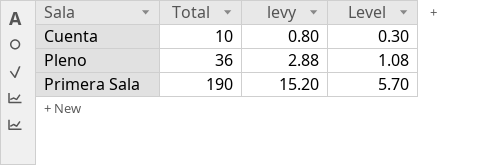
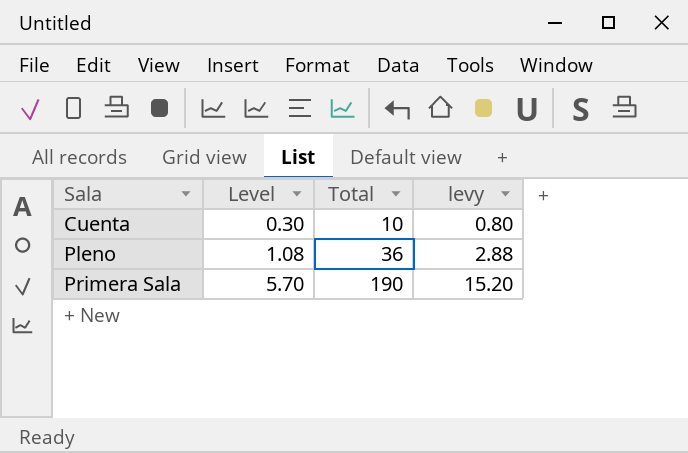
column Level | position: 4 -> 2

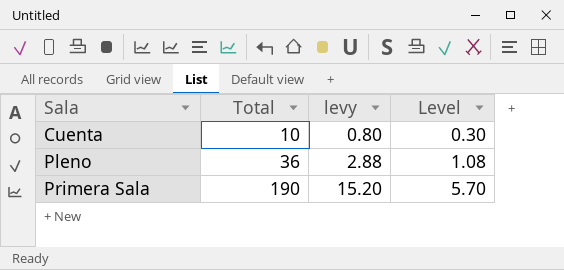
column Level | position: 2 -> 4

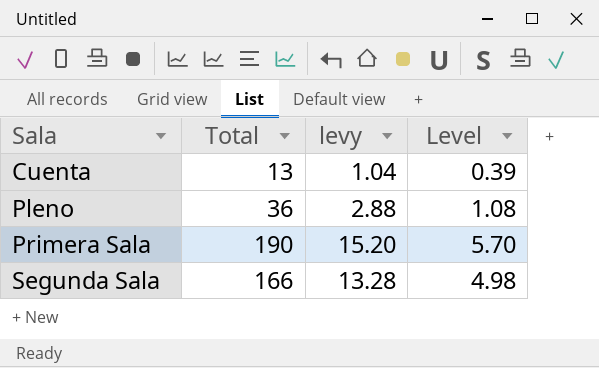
Cuenta | Total: 10 -> 13
Cuenta | levy: 0.80 -> 1.04
Cuenta | Level: 0.30 -> 0.39
row Segunda Sala: none -> 166 | 13.28 | 4.98

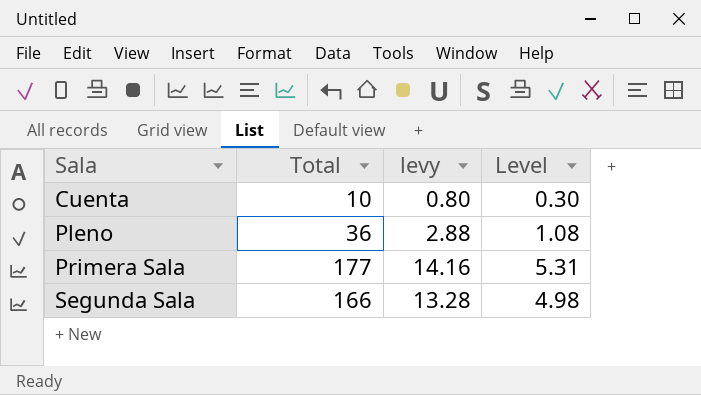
Cuenta | Total: 13 -> 10
Cuenta | levy: 1.04 -> 0.80
Cuenta | Level: 0.39 -> 0.30
Primera Sala | Total: 190 -> 177
Primera Sala | levy: 15.20 -> 14.16
Primera Sala | Level: 5.70 -> 5.31

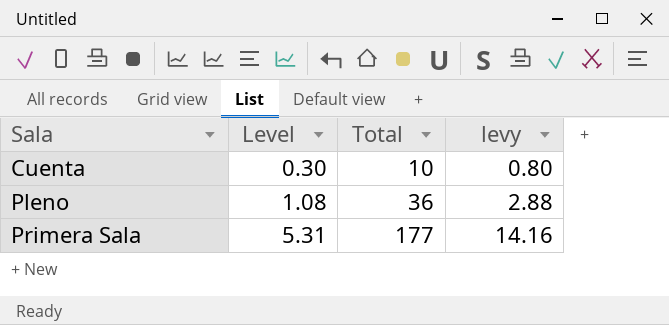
column Level | position: 4 -> 2
row Segunda Sala: 166 | 13.28 | 4.98 -> none

